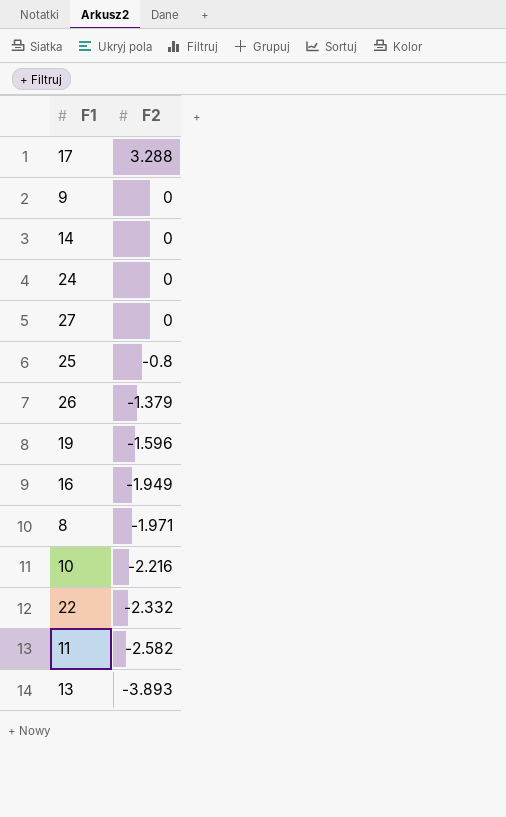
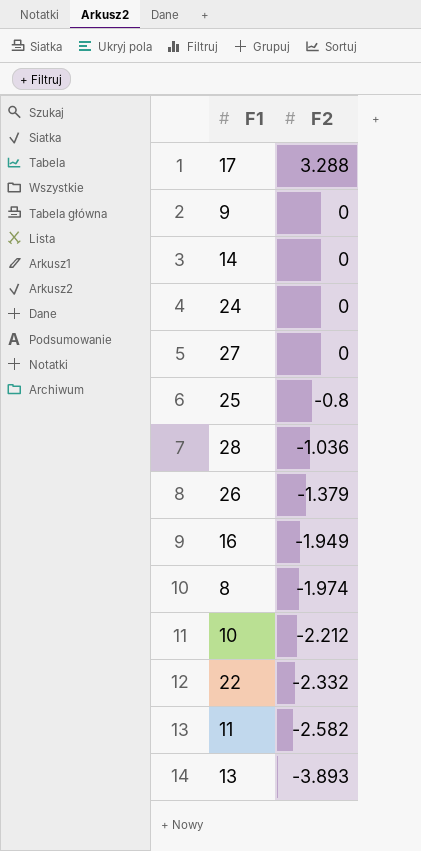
row 19: -1.596 -> none
row 28: none -> -1.036
8 | F2: -1.971 -> -1.974
10 | F2: -2.216 -> -2.212

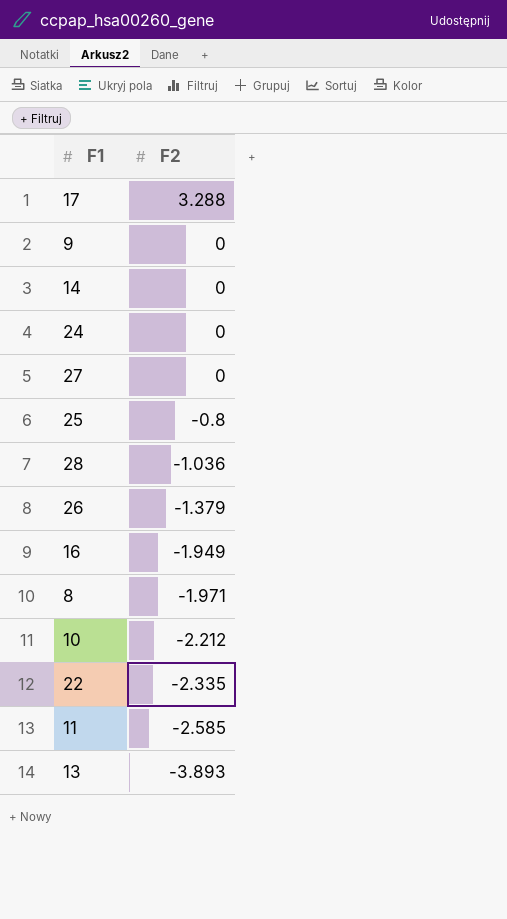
8 | F2: -1.974 -> -1.971
22 | F2: -2.332 -> -2.335
11 | F2: -2.582 -> -2.585

